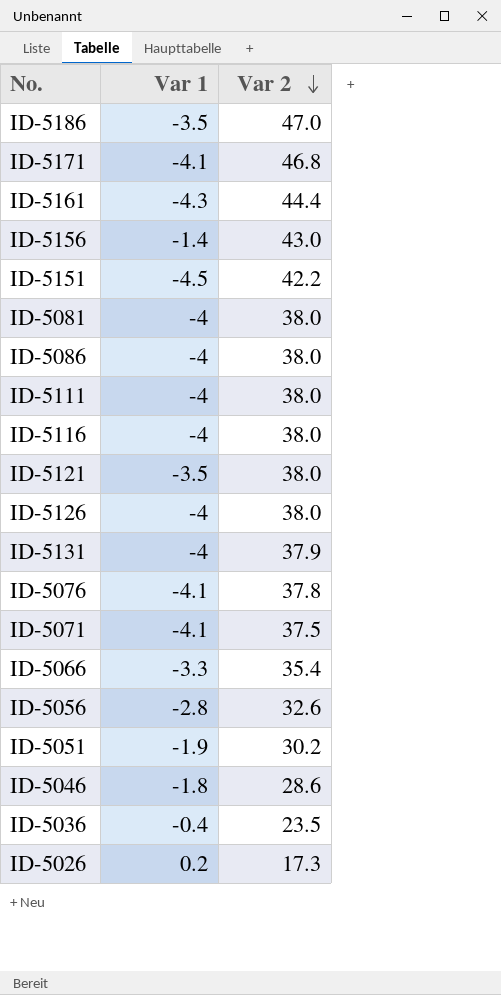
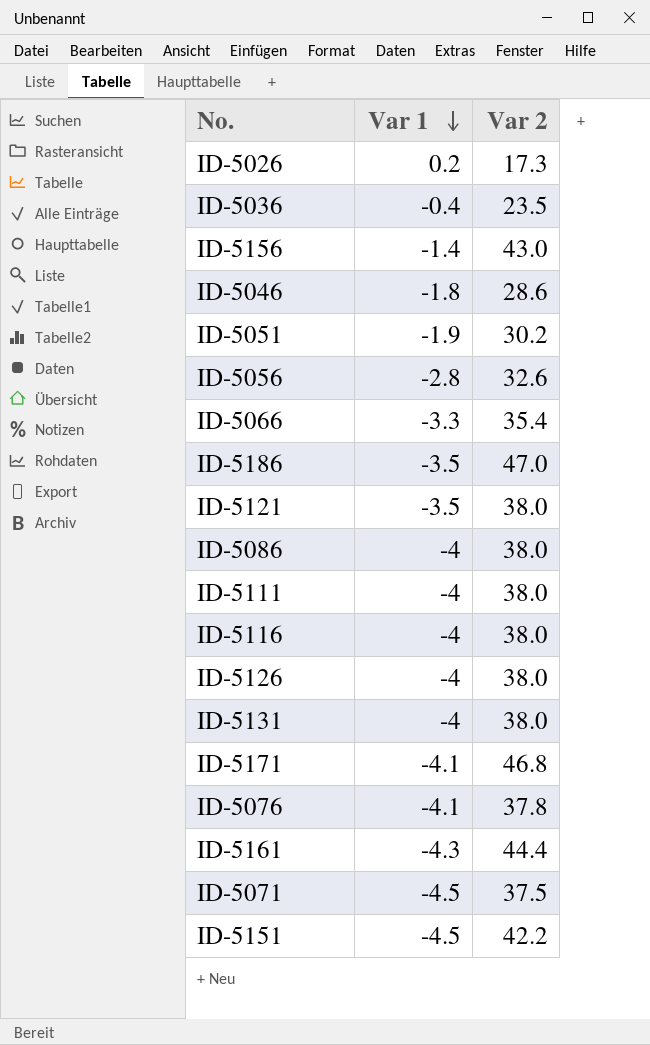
row order: Var 2 descending -> Var 1 descending
row ID-5081: -4 | 38.0 -> none
ID-5131 | Var 2: 37.9 -> 38.0
ID-5071 | Var 1: -4.1 -> -4.5

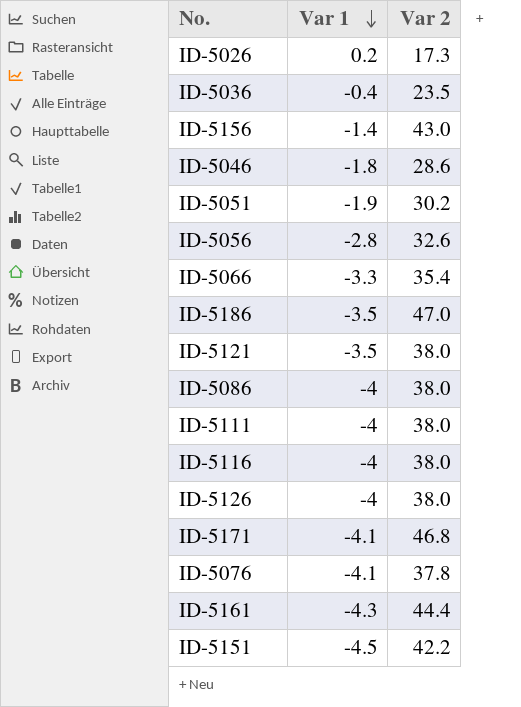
row ID-5131: -4 | 38.0 -> none
row ID-5071: -4.5 | 37.5 -> none

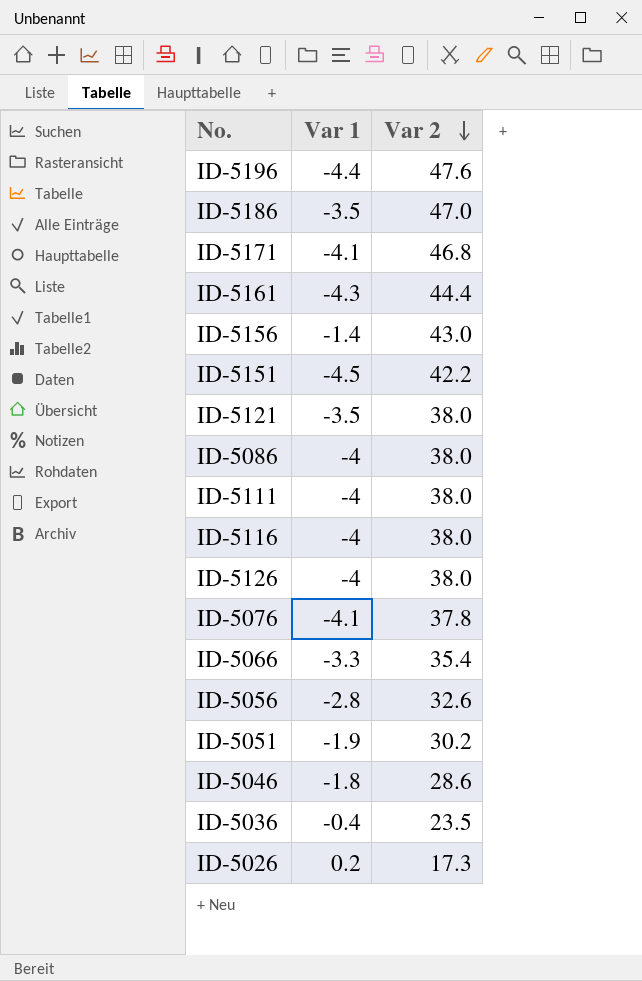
row order: Var 1 descending -> Var 2 descending
row ID-5196: none -> -4.4 | 47.6

